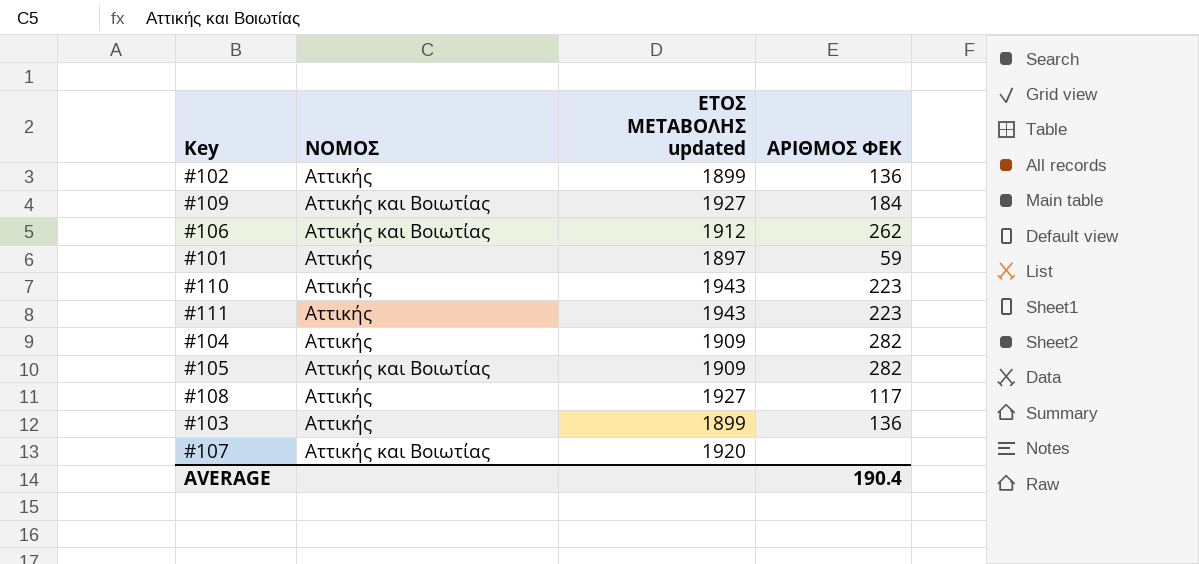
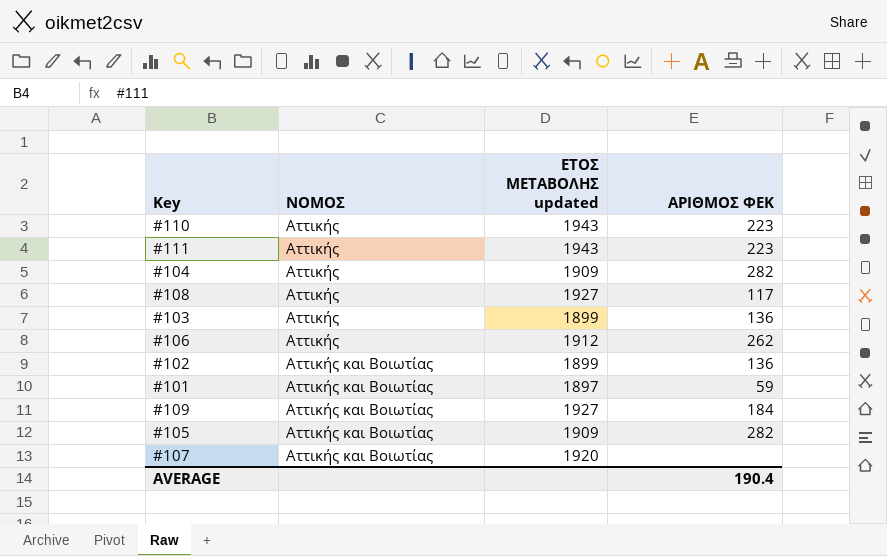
row order: none -> ΝΟΜΟΣ ascending
#106 | ΝΟΜΟΣ: Αττικής και Βοιωτίας -> Αττικής
#102 | ΝΟΜΟΣ: Αττικής -> Αττικής και Βοιωτίας
#101 | ΝΟΜΟΣ: Αττικής -> Αττικής και Βοιωτίας

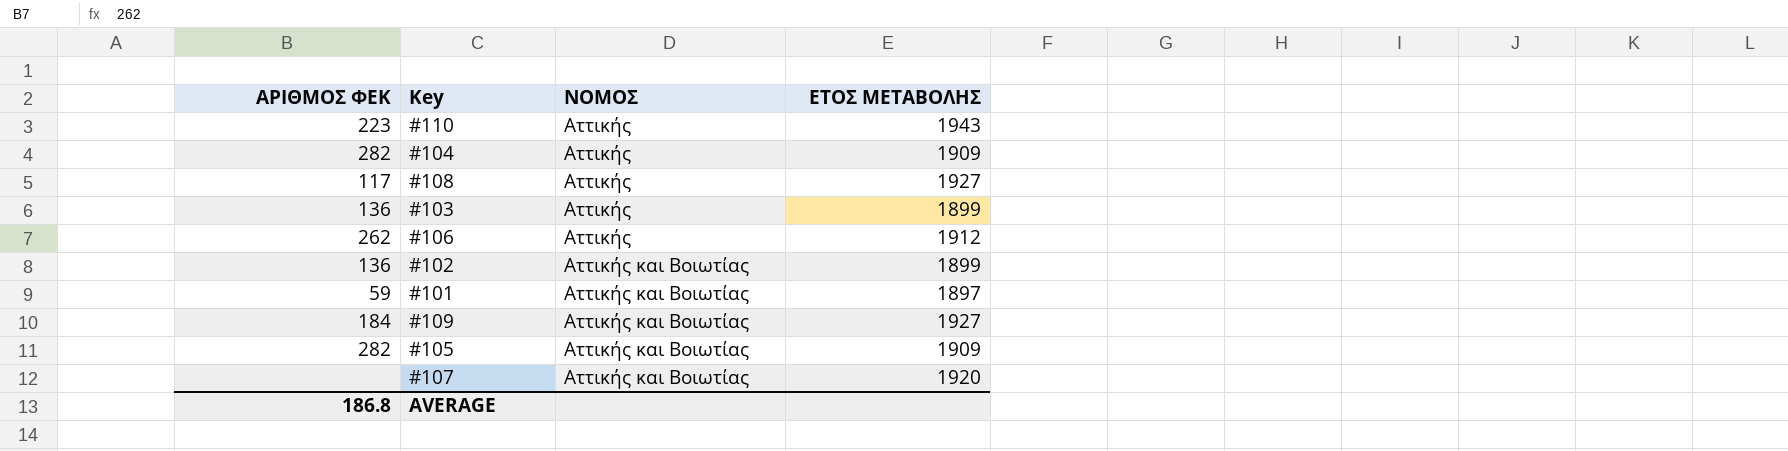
column ΑΡΙΘΜΟΣ ΦΕΚ | position: 4 -> 1
column name: ΕΤΟΣ ΜΕΤΑΒΟΛΗΣ updated -> ΕΤΟΣ ΜΕΤΑΒΟΛΗΣ
row #111: Αττικής | 1943 | 223 -> none
AVERAGE | ΑΡΙΘΜΟΣ ΦΕΚ: 190.4 -> 186.8

